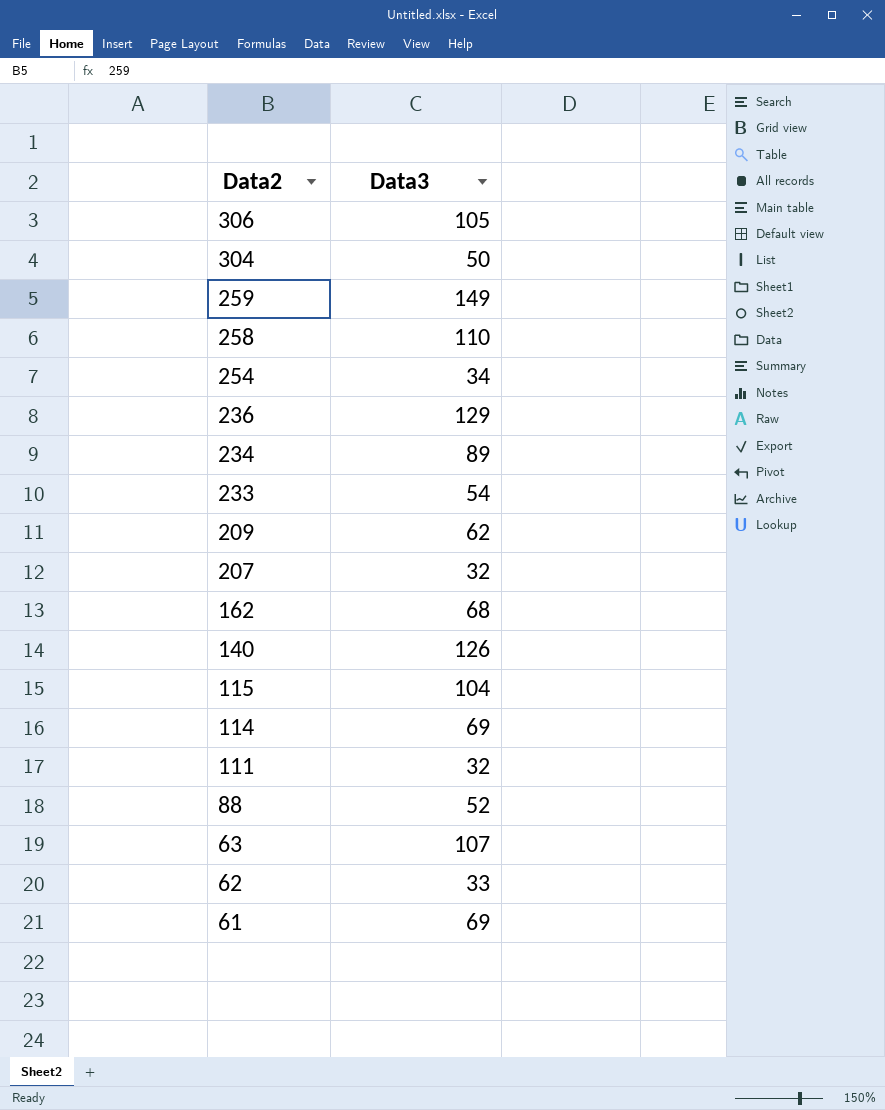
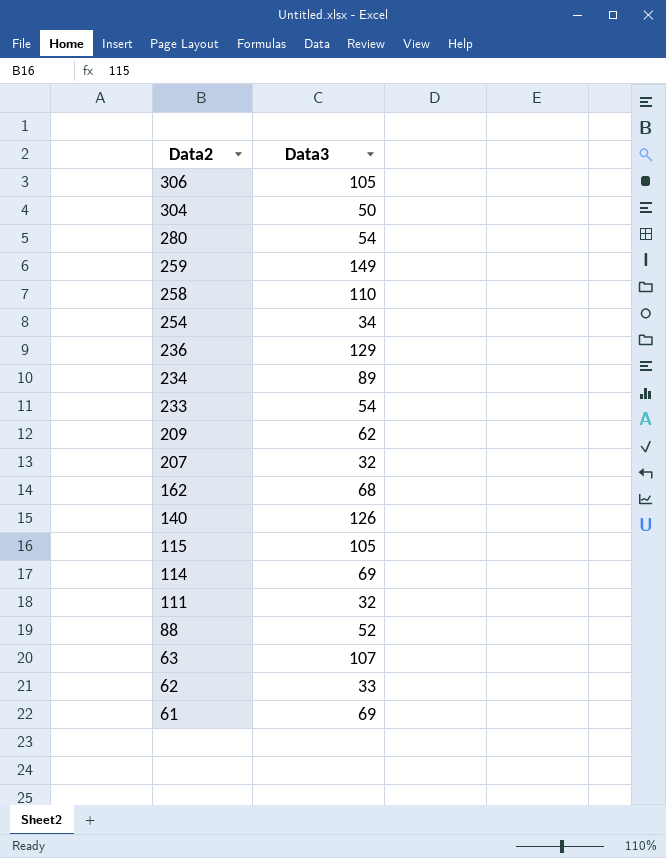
row 280: none -> 54
115 | Data3: 104 -> 105

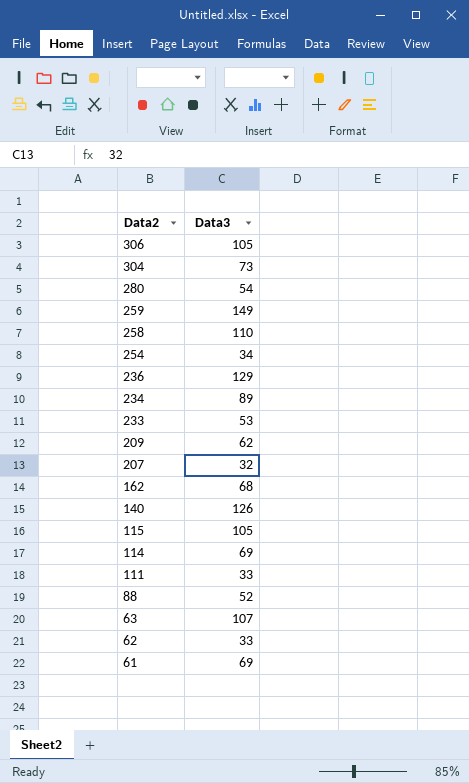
304 | Data3: 50 -> 73
233 | Data3: 54 -> 53
111 | Data3: 32 -> 33

